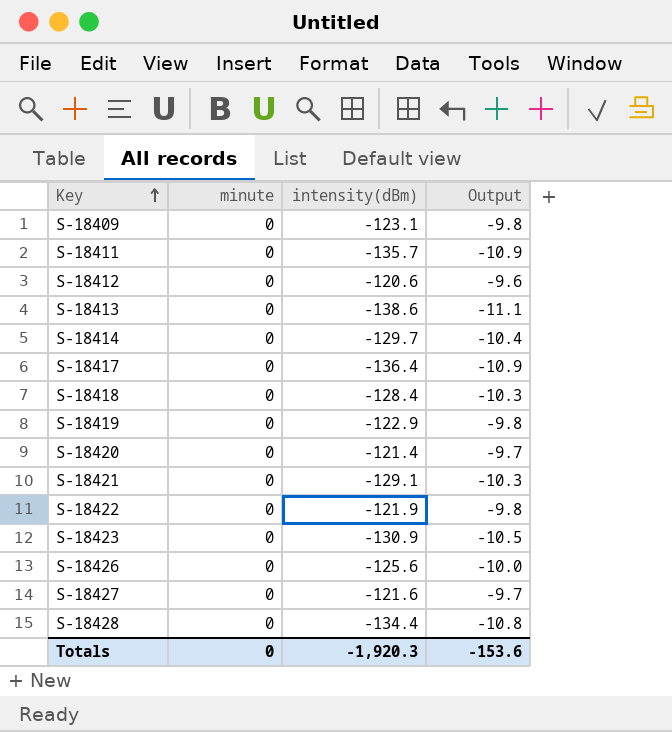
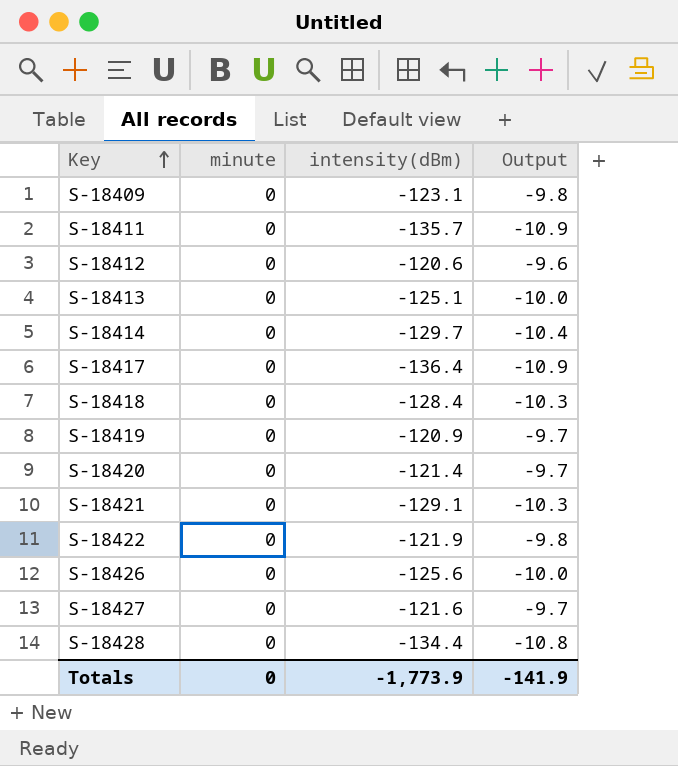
row S-18423: 0 | -130.9 | -10.5 -> none
S-18413 | intensity(dBm): -138.6 -> -125.1
S-18413 | Output: -11.1 -> -10.0
S-18419 | intensity(dBm): -122.9 -> -120.9
S-18419 | Output: -9.8 -> -9.7
Totals | intensity(dBm): -1,920.3 -> -1,773.9
Totals | Output: -153.6 -> -141.9

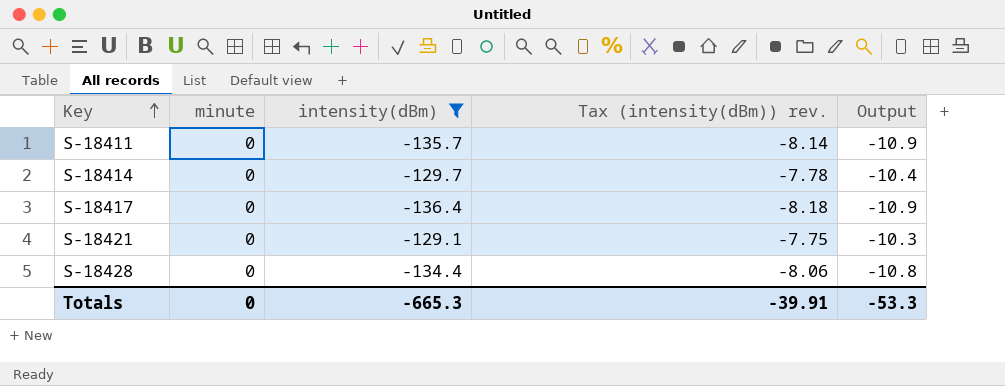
filter: none -> intensity(dBm) <= -129.1
column Tax (intensity(dBm)) rev. | formula: none -> [intensity(dBm)] * 0.06
Totals | intensity(dBm): -1,773.9 -> -665.3
Totals | Output: -141.9 -> -53.3

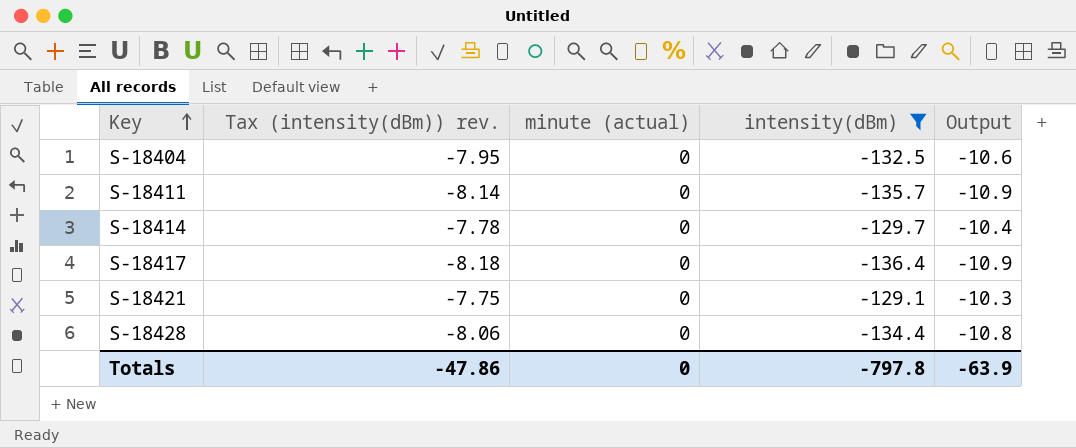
column Tax (intensity(dBm)) rev. | position: 4 -> 2
column name: minute -> minute (actual)
row S-18404: none -> -7.95 | 0 | -132.5 | -10.6
Totals | Tax (intensity(dBm)) rev.: -39.91 -> -47.86
Totals | intensity(dBm): -665.3 -> -797.8
Totals | Output: -53.3 -> -63.9

